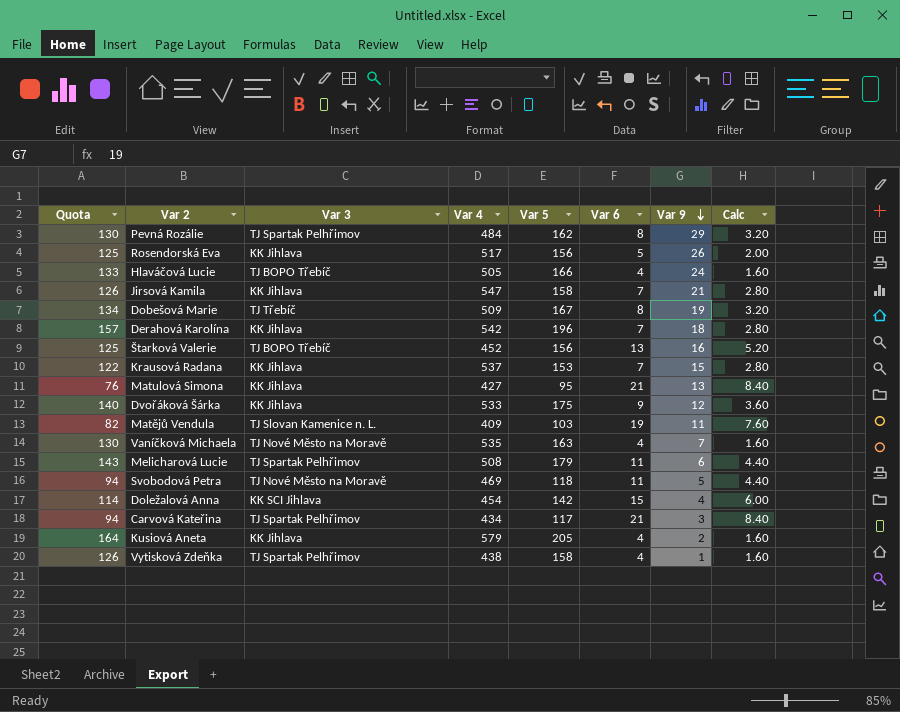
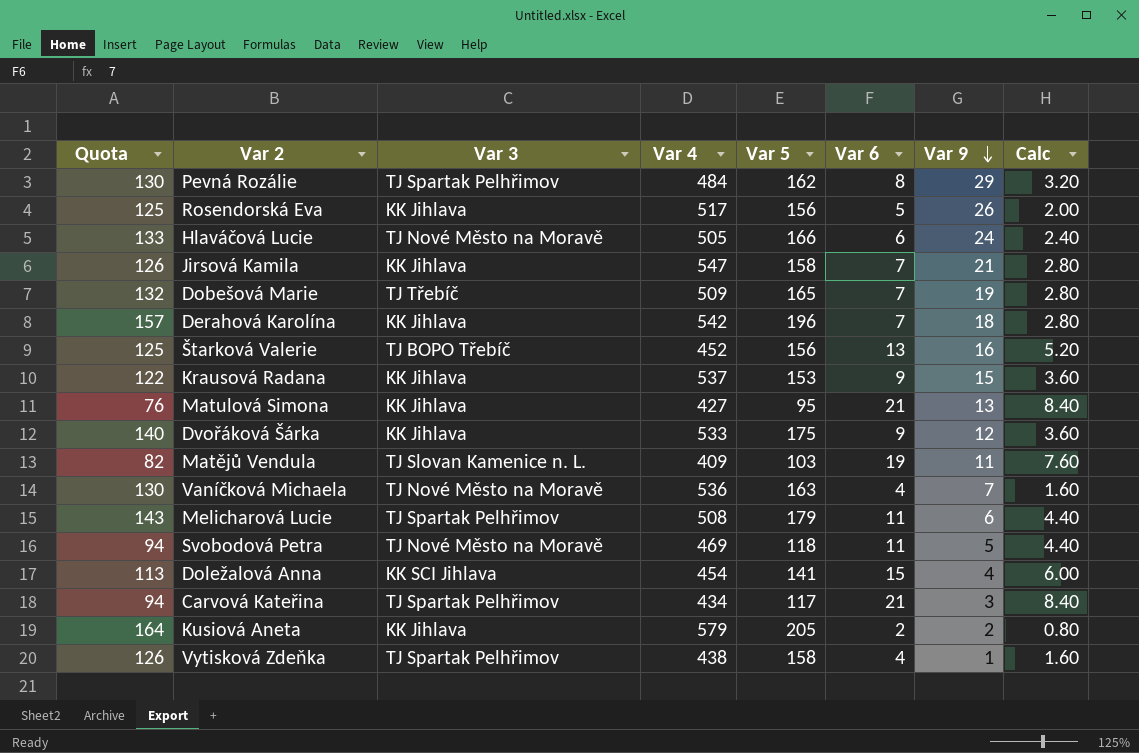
Hlaváčová Lucie | Var 3: TJ BOPO Třebíč -> TJ Nové Město na Moravě
Hlaváčová Lucie | Var 6: 4 -> 6
Hlaváčová Lucie | Calc: 1.60 -> 2.40
Dobešová Marie | Quota: 134 -> 132
Dobešová Marie | Var 5: 167 -> 165
Dobešová Marie | Var 6: 8 -> 7
Dobešová Marie | Calc: 3.20 -> 2.80
Krausová Radana | Var 6: 7 -> 9
Krausová Radana | Calc: 2.80 -> 3.60
Vaníčková Michaela | Var 4: 535 -> 536
Doležalová Anna | Quota: 114 -> 113
Doležalová Anna | Var 5: 142 -> 141
Kusiová Aneta | Var 6: 4 -> 2
Kusiová Aneta | Calc: 1.60 -> 0.80

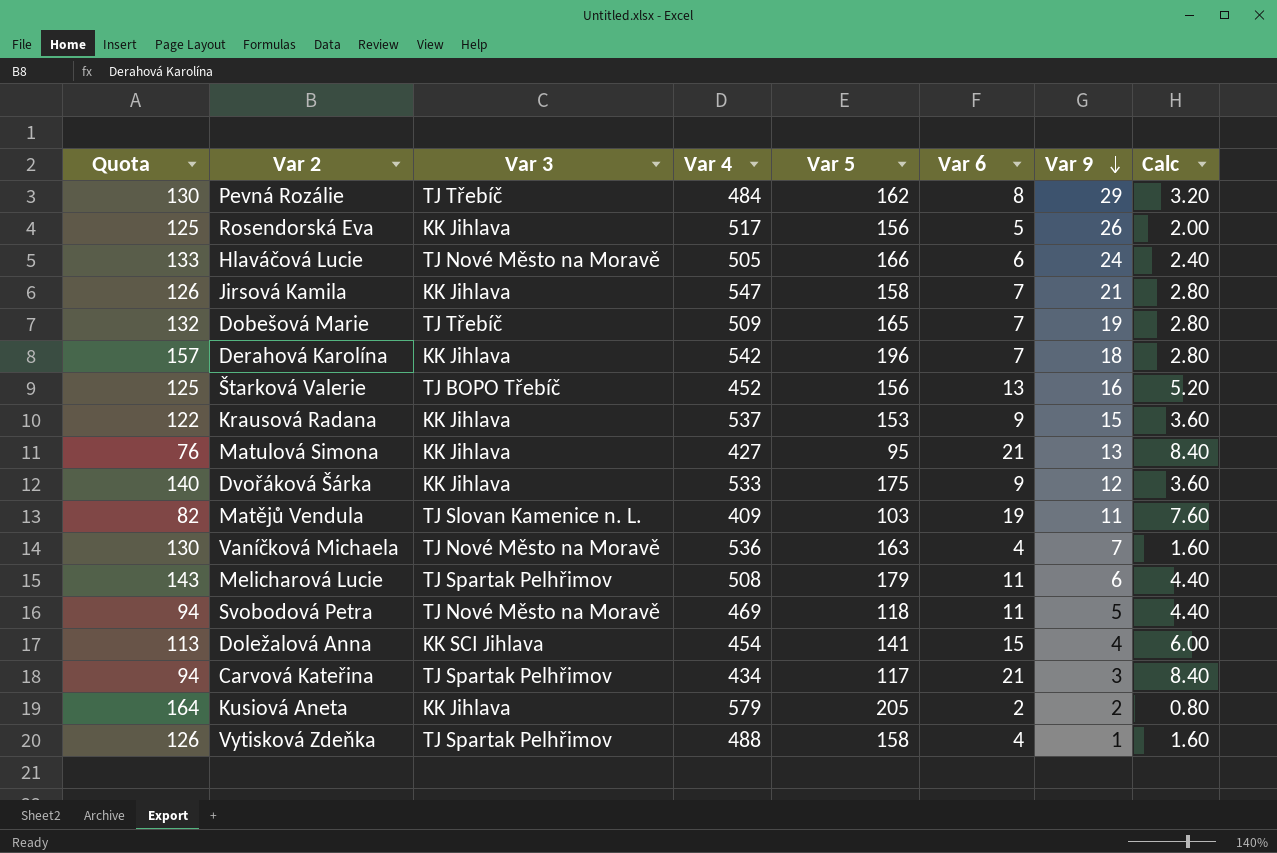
Pevná Rozálie | Var 3: TJ Spartak Pelhřimov -> TJ Třebíč
Vytisková Zdeňka | Var 4: 438 -> 488

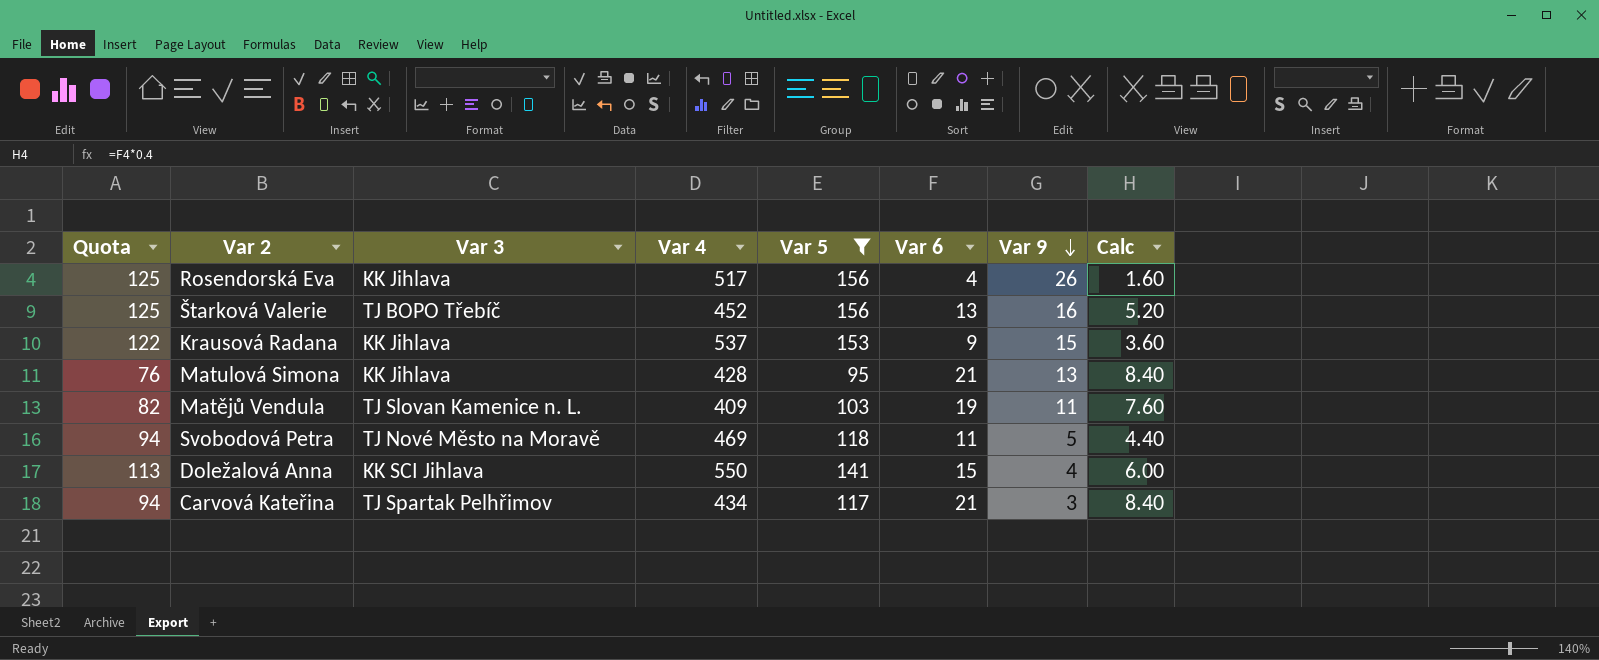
filter: none -> Var 5 <= 156
Rosendorská Eva | Var 6: 5 -> 4
Rosendorská Eva | Calc: 2.00 -> 1.60
Matulová Simona | Var 4: 427 -> 428
Doležalová Anna | Var 4: 454 -> 550

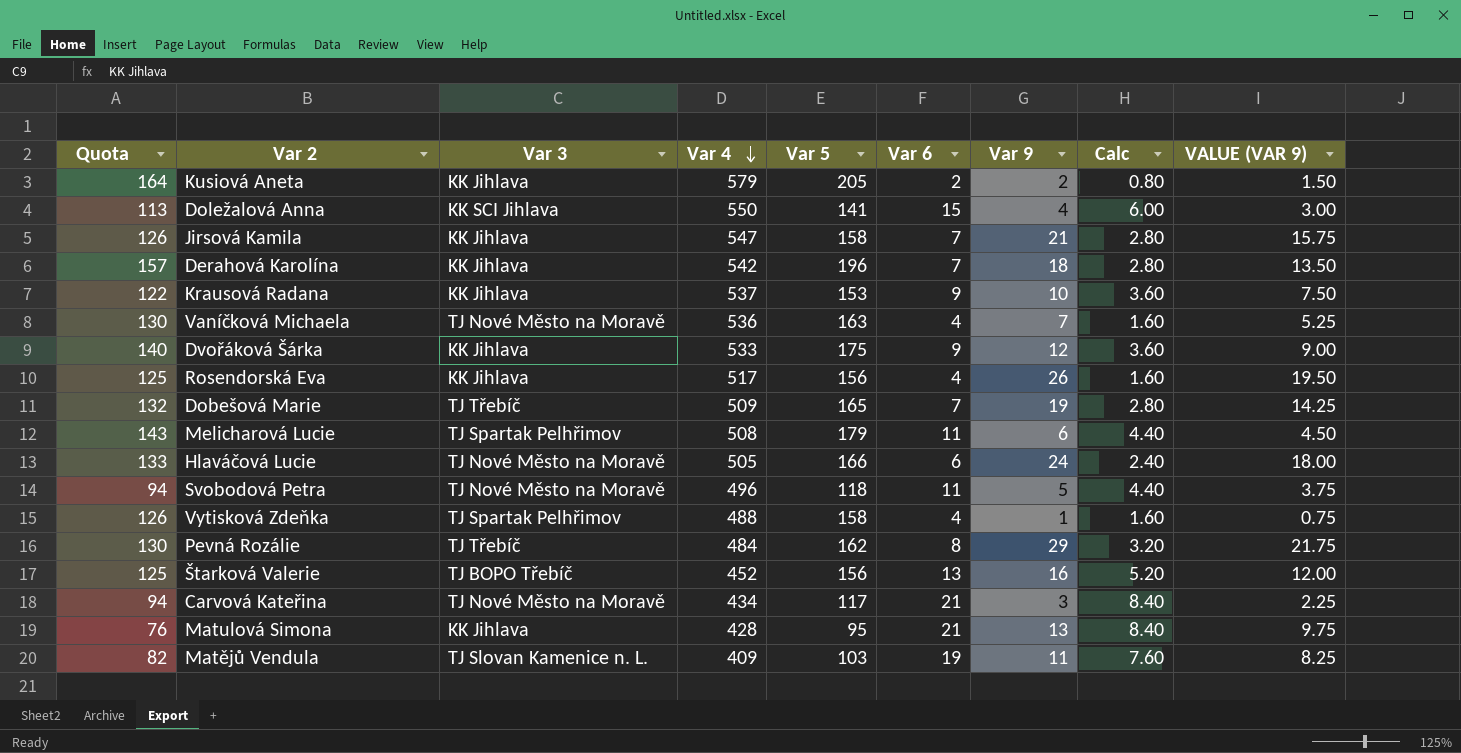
filter: Var 5 <= 156 -> none
row order: Var 9 descending -> Var 4 descending
column VALUE (VAR 9) | formula: none -> [Var 9] * 0.75
Krausová Radana | Var 9: 15 -> 10
Svobodová Petra | Var 4: 469 -> 496
Carvová Kateřina | Var 3: TJ Spartak Pelhřimov -> TJ Nové Město na Moravě

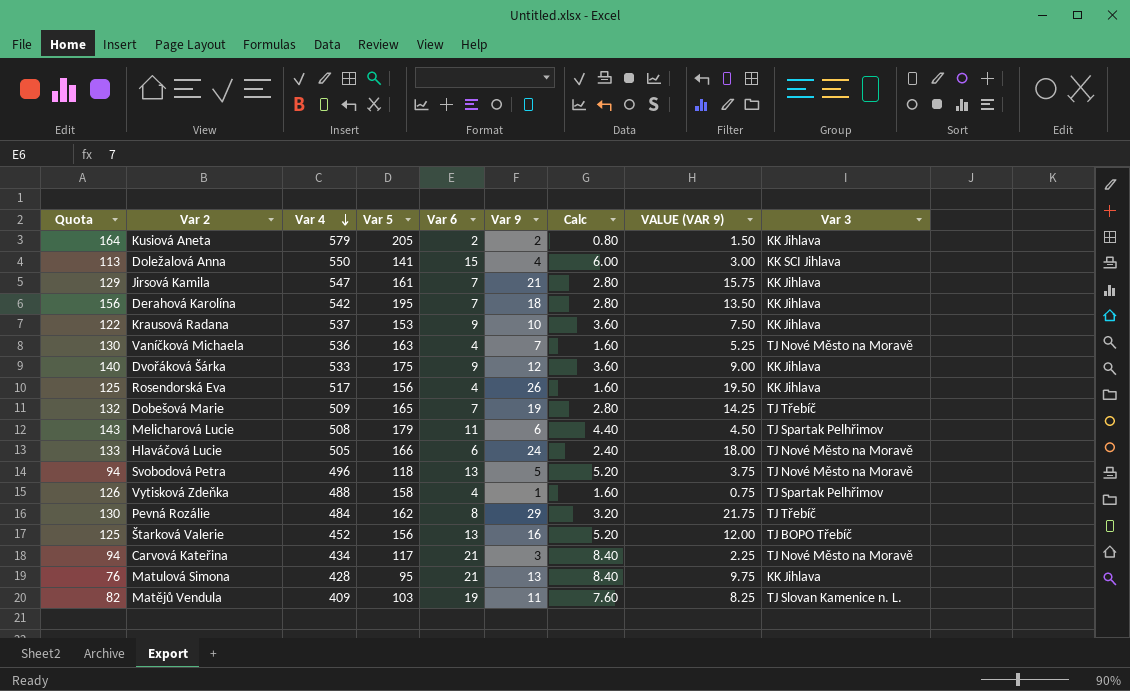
column Var 3 | position: 3 -> 9
Jirsová Kamila | Quota: 126 -> 129
Jirsová Kamila | Var 5: 158 -> 161
Derahová Karolína | Quota: 157 -> 156
Derahová Karolína | Var 5: 196 -> 195
Svobodová Petra | Var 6: 11 -> 13
Svobodová Petra | Calc: 4.40 -> 5.20

